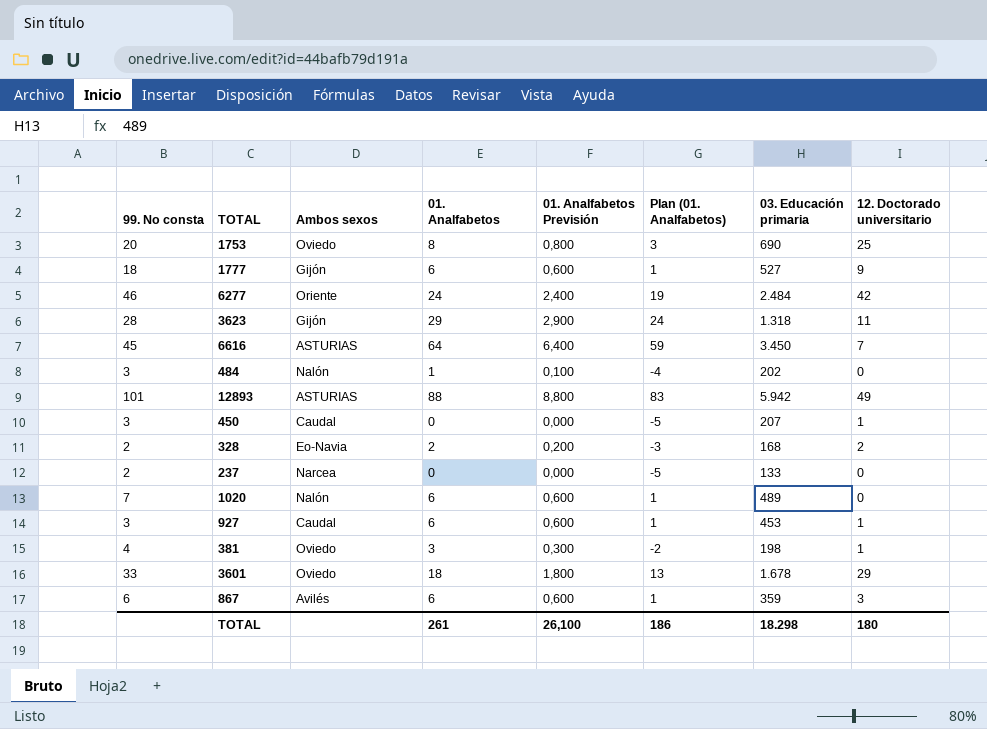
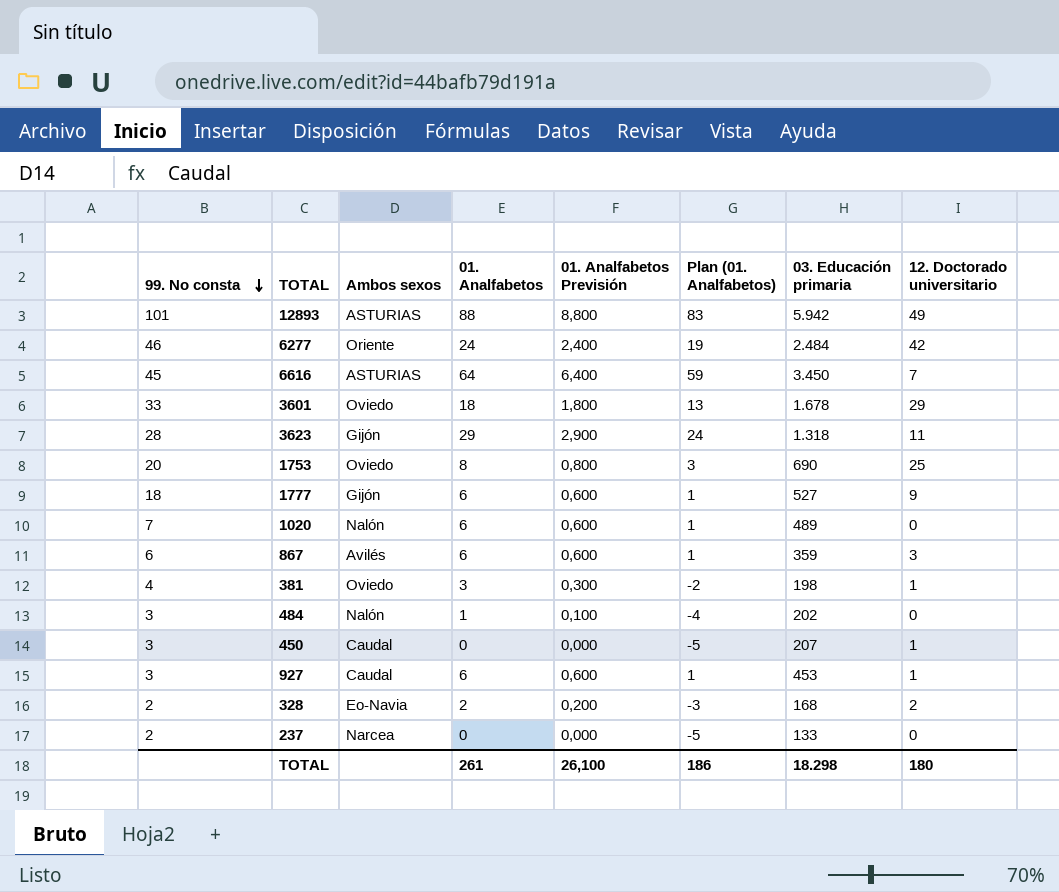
row order: none -> 99. No consta descending

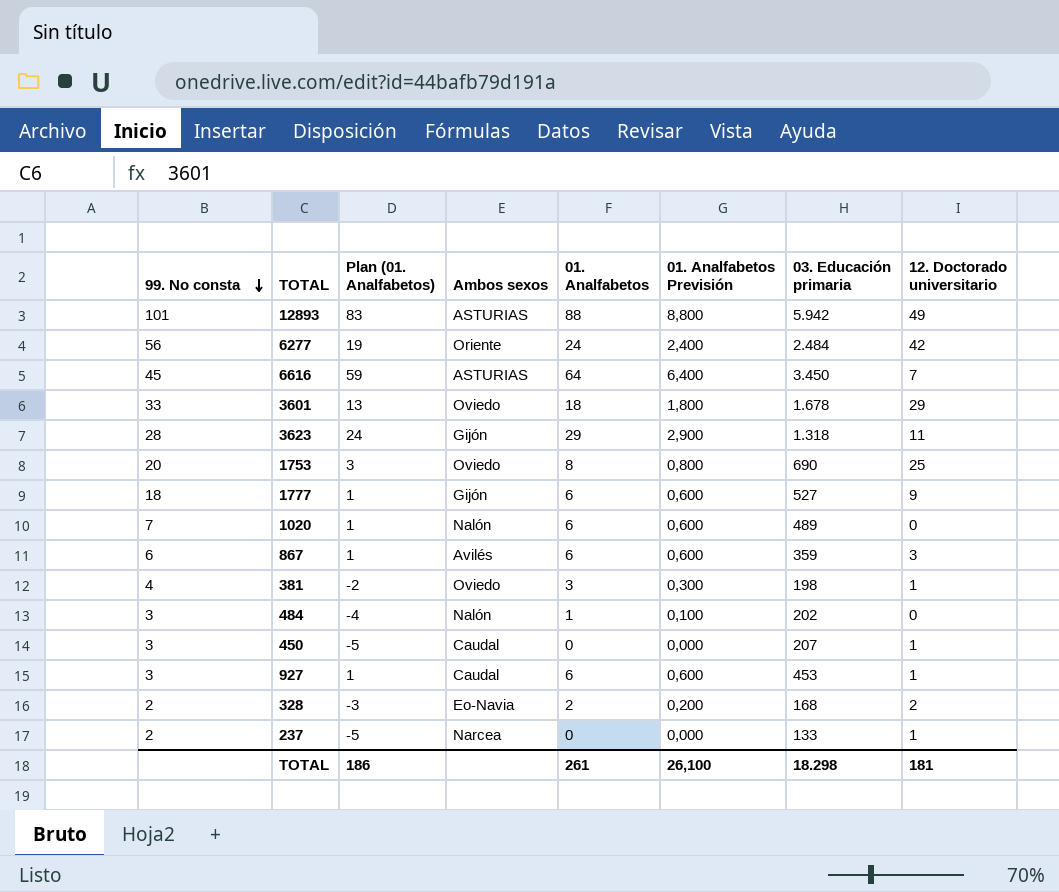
column Plan (01. Analfabetos) | position: 6 -> 3
6277 | 99. No consta: 46 -> 56
237 | 12. Doctorado universitario: 0 -> 1
TOTAL | 12. Doctorado universitario: 180 -> 181

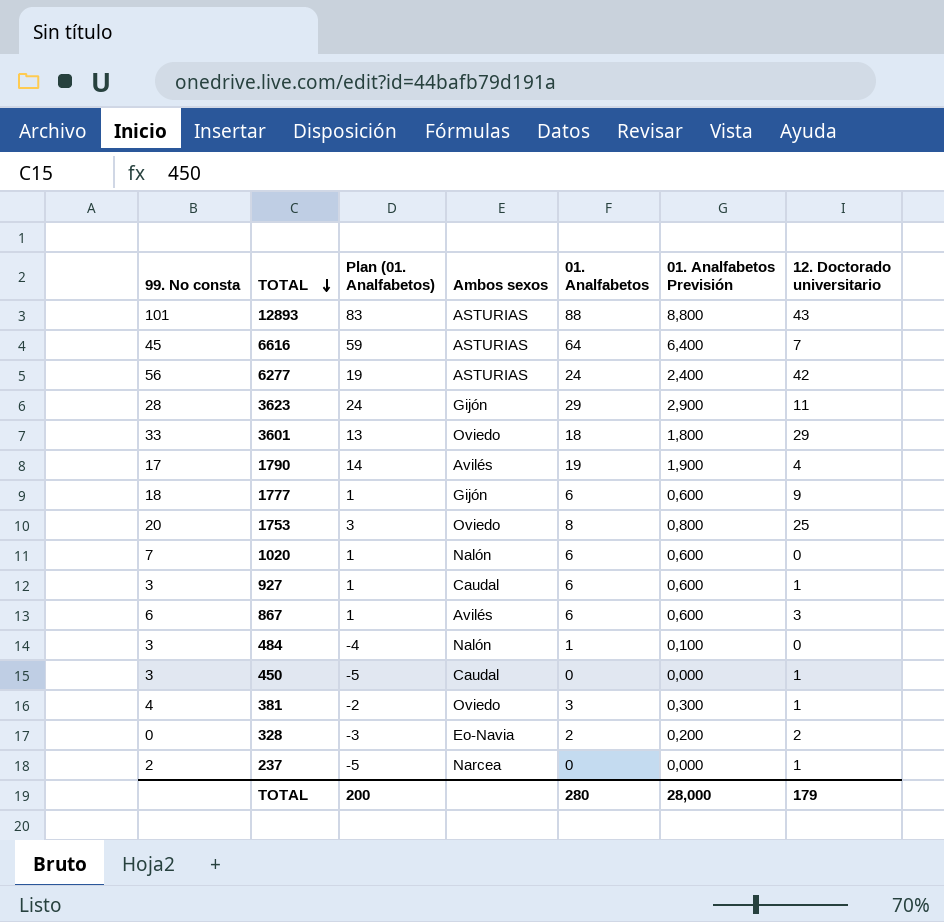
row order: 99. No consta descending -> TOTAL descending
column 03. Educación primaria | position: 7 -> none
12893 | 12. Doctorado universitario: 49 -> 43
6277 | Ambos sexos: Oriente -> ASTURIAS
row 1790: none -> 17 | 14 | Avilés | 19 | 1,900 | 4
328 | 99. No consta: 2 -> 0
TOTAL | Plan (01. Analfabetos): 186 -> 200
TOTAL | 01. Analfabetos: 261 -> 280
TOTAL | 01. Analfabetos Previsión: 26,100 -> 28,000
TOTAL | 12. Doctorado universitario: 181 -> 179

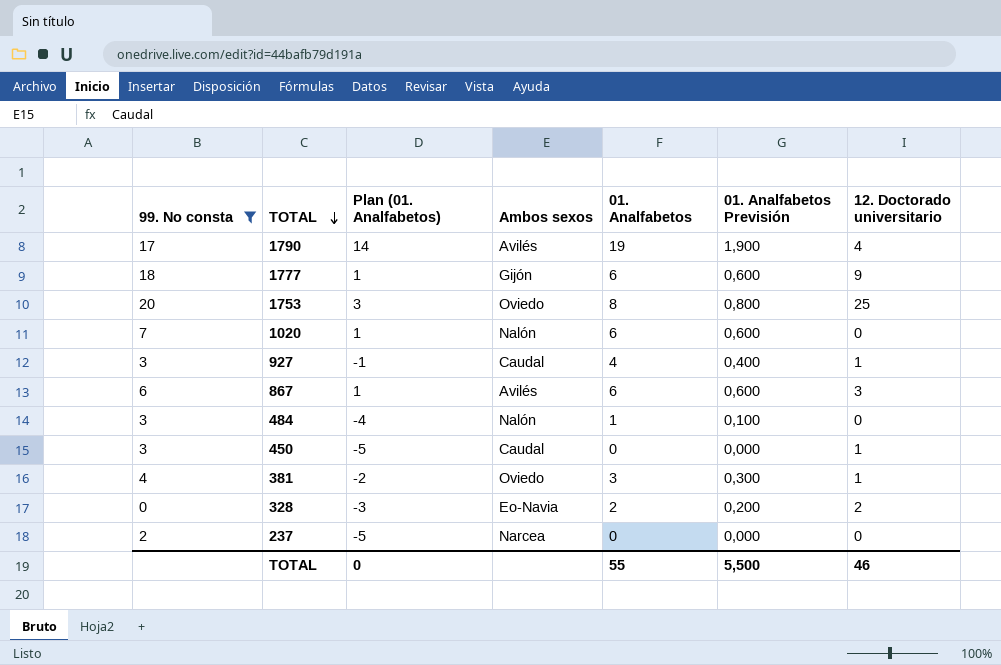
filter: none -> 99. No consta <= 20
927 | Plan (01. Analfabetos): 1 -> -1
927 | 01. Analfabetos: 6 -> 4
927 | 01. Analfabetos Previsión: 0,600 -> 0,400
237 | 12. Doctorado universitario: 1 -> 0
TOTAL | Plan (01. Analfabetos): 200 -> 0
TOTAL | 01. Analfabetos: 280 -> 55
TOTAL | 01. Analfabetos Previsión: 28,000 -> 5,500
TOTAL | 12. Doctorado universitario: 179 -> 46

